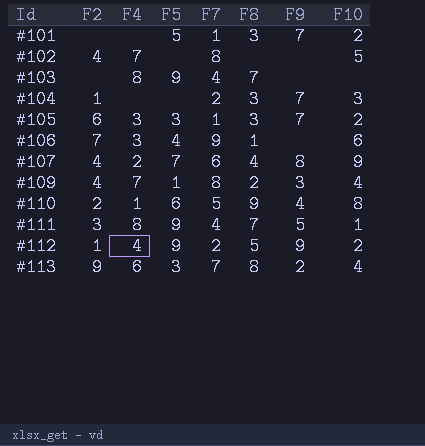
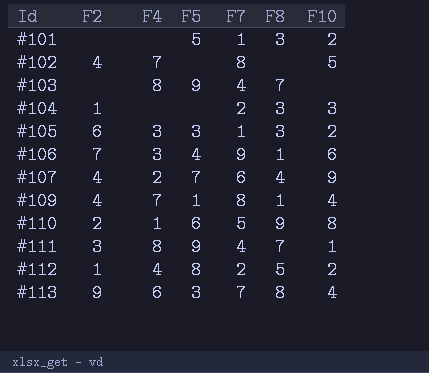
column F9 | position: 7 -> none
#109 | F8: 2 -> 1
#112 | F5: 9 -> 8

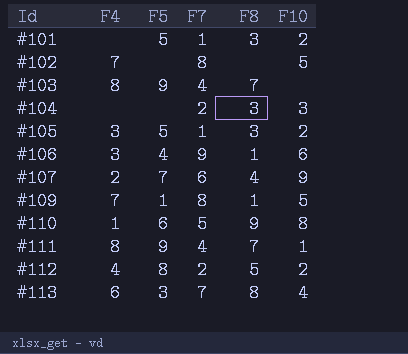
column F2 | position: 2 -> none
#105 | F5: 3 -> 5
#109 | F10: 4 -> 5

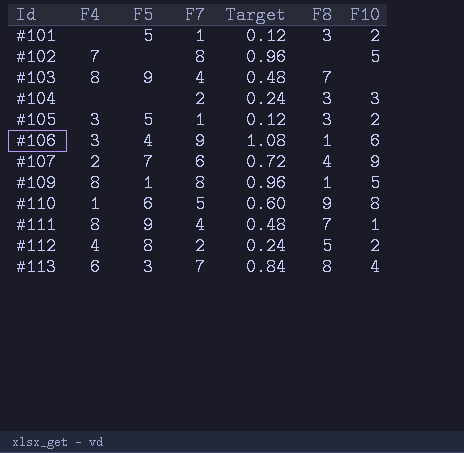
column Target | formula: none -> [F7] * 0.12
#109 | F4: 7 -> 8

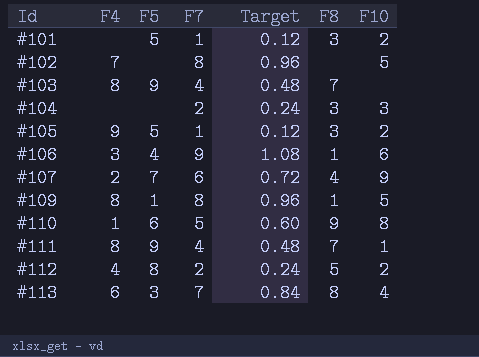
#105 | F4: 3 -> 9

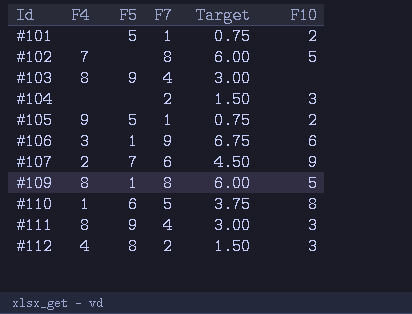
column F8 | position: 6 -> none
column Target | formula: [F7] * 0.12 -> [F7] * 0.75
row #113: 6 | 3 | 7 | 0.84 | 8 | 4 -> none
#106 | F5: 4 -> 1
#111 | F10: 1 -> 3
#112 | F10: 2 -> 3

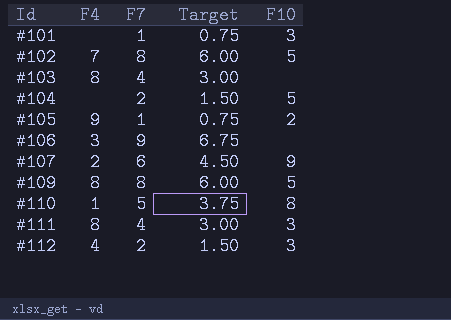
column F5 | position: 3 -> none
#101 | F10: 2 -> 3
#104 | F10: 3 -> 5
#106 | F10: 6 -> none

